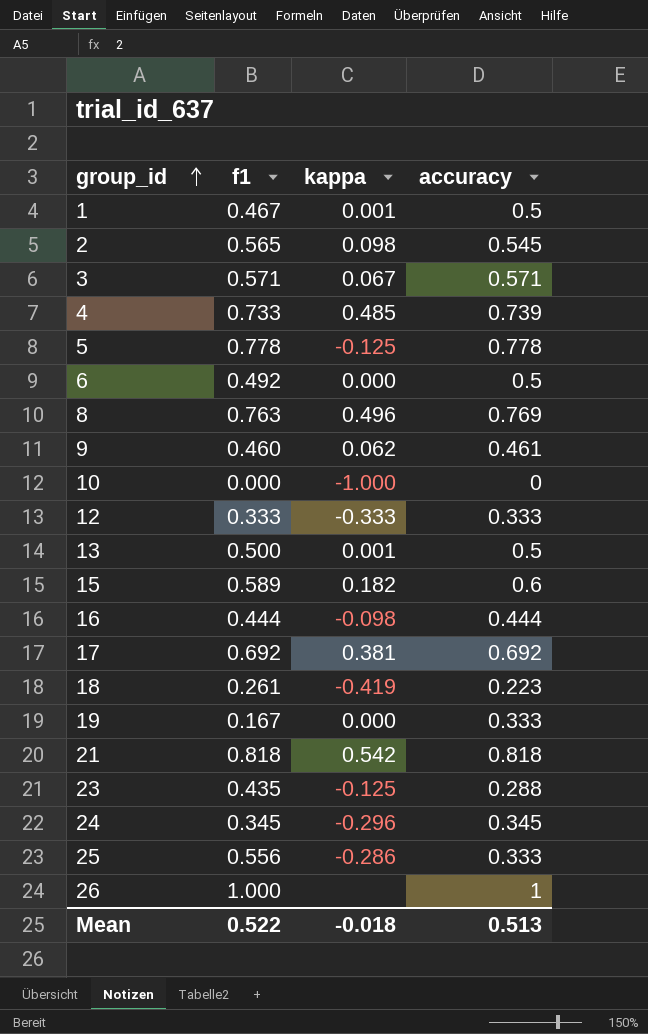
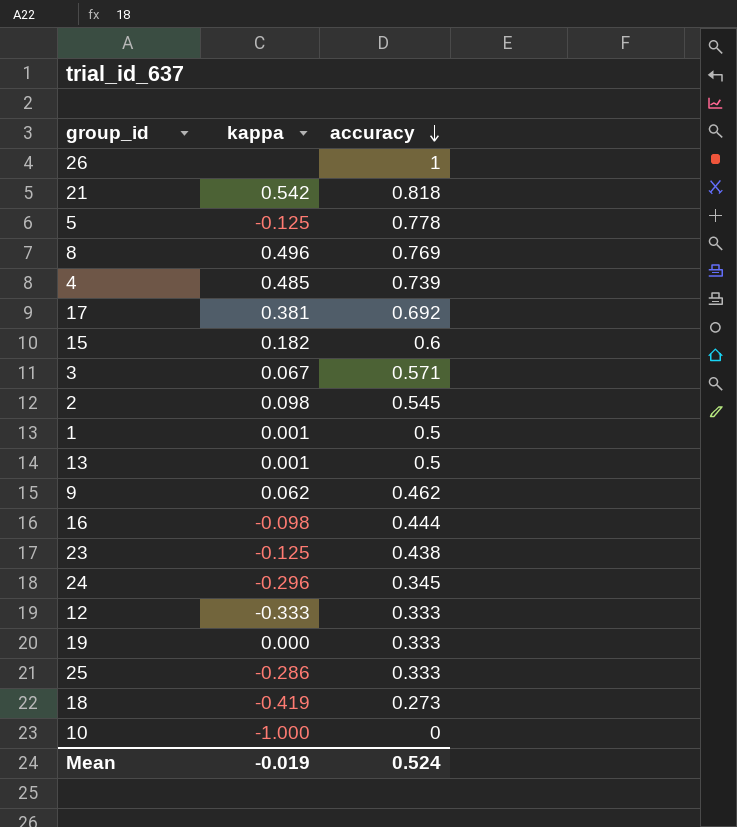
row order: group_id ascending -> accuracy descending
column f1 | position: 2 -> none
row 6: 0.492 | 0.000 | 0.5 -> none
9 | accuracy: 0.461 -> 0.462
23 | accuracy: 0.288 -> 0.438
18 | accuracy: 0.223 -> 0.273
Mean | kappa: -0.018 -> -0.019
Mean | accuracy: 0.513 -> 0.524

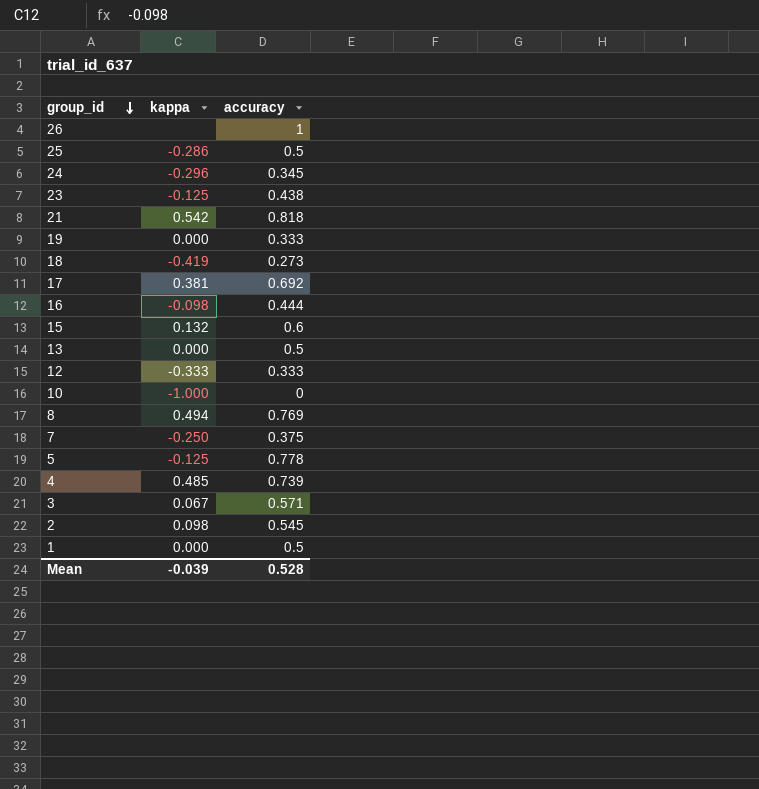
row order: accuracy descending -> group_id descending
row 9: 0.062 | 0.462 -> none
25 | accuracy: 0.333 -> 0.5
15 | kappa: 0.182 -> 0.132
13 | kappa: 0.001 -> 0.000
8 | kappa: 0.496 -> 0.494
row 7: none -> -0.250 | 0.375
1 | kappa: 0.001 -> 0.000
Mean | kappa: -0.019 -> -0.039
Mean | accuracy: 0.524 -> 0.528

